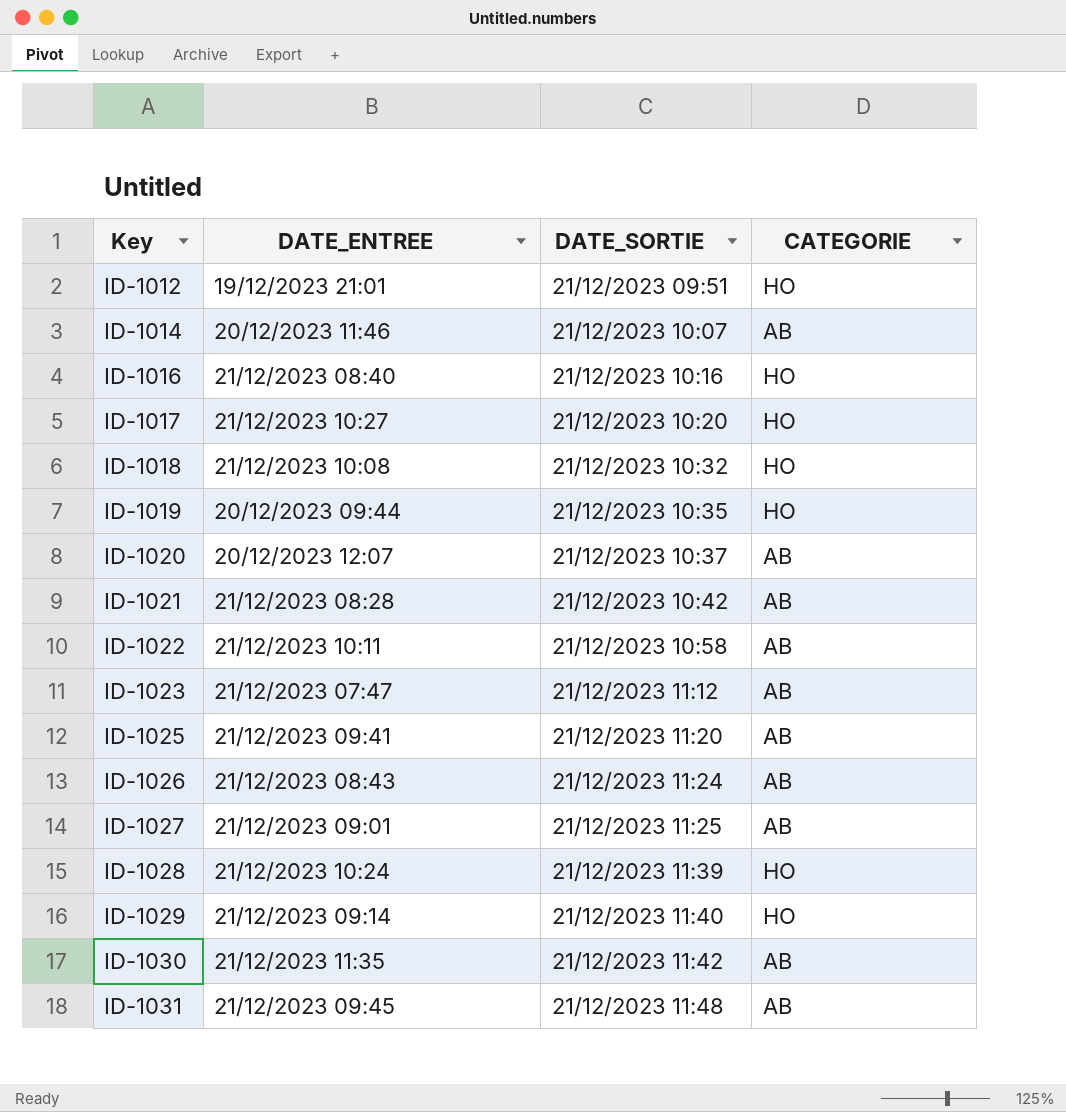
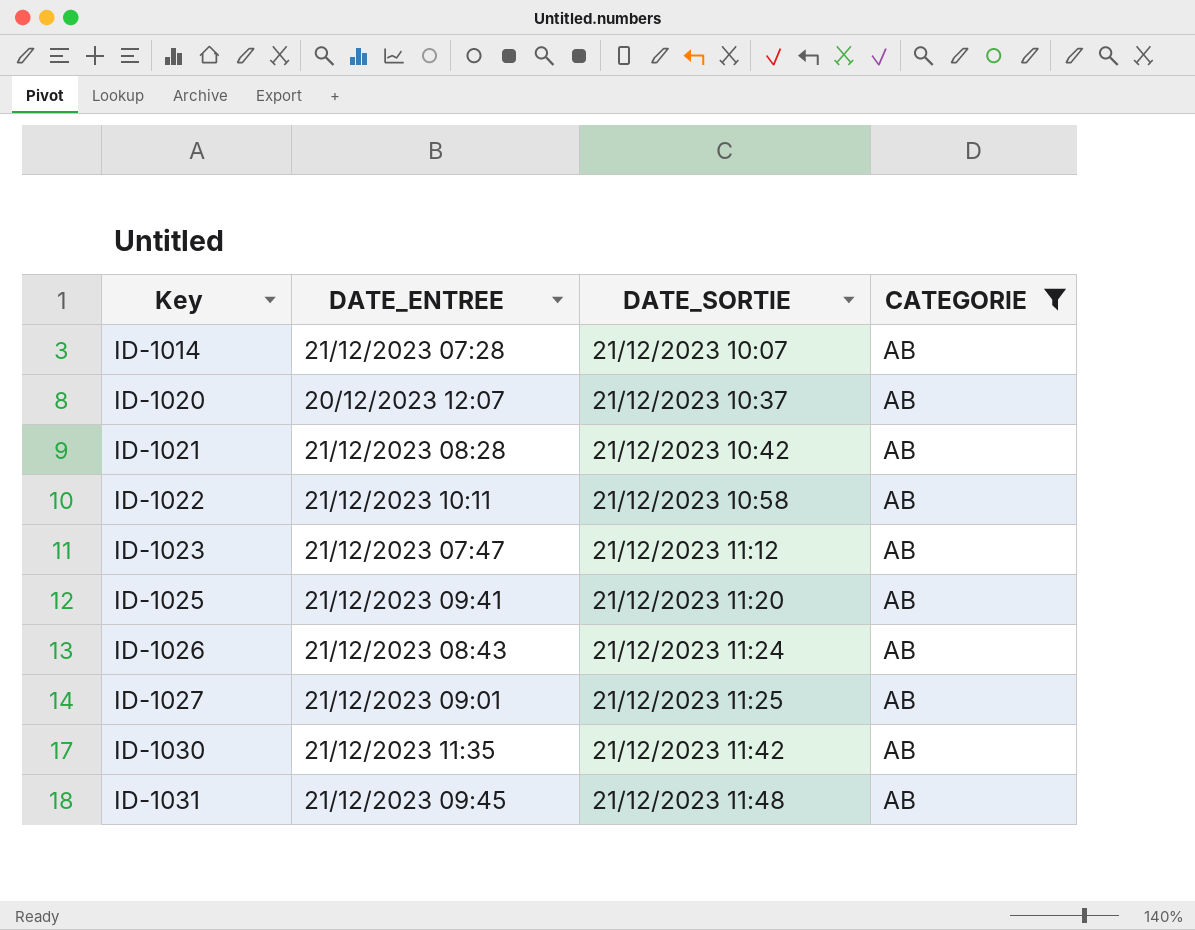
filter: none -> CATEGORIE = AB
ID-1014 | DATE_ENTREE: 20/12/2023 11:46 -> 21/12/2023 07:28

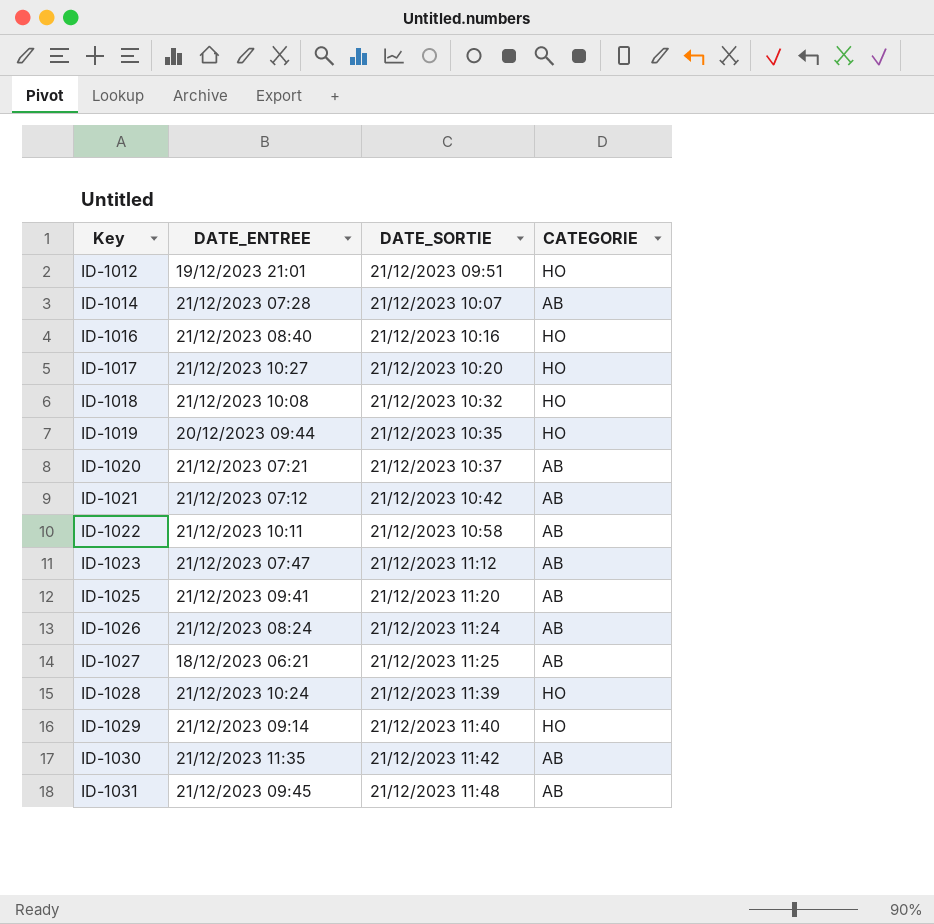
filter: CATEGORIE = AB -> none
ID-1020 | DATE_ENTREE: 20/12/2023 12:07 -> 21/12/2023 07:21
ID-1021 | DATE_ENTREE: 21/12/2023 08:28 -> 21/12/2023 07:12
ID-1026 | DATE_ENTREE: 21/12/2023 08:43 -> 21/12/2023 08:24
ID-1027 | DATE_ENTREE: 21/12/2023 09:01 -> 18/12/2023 06:21

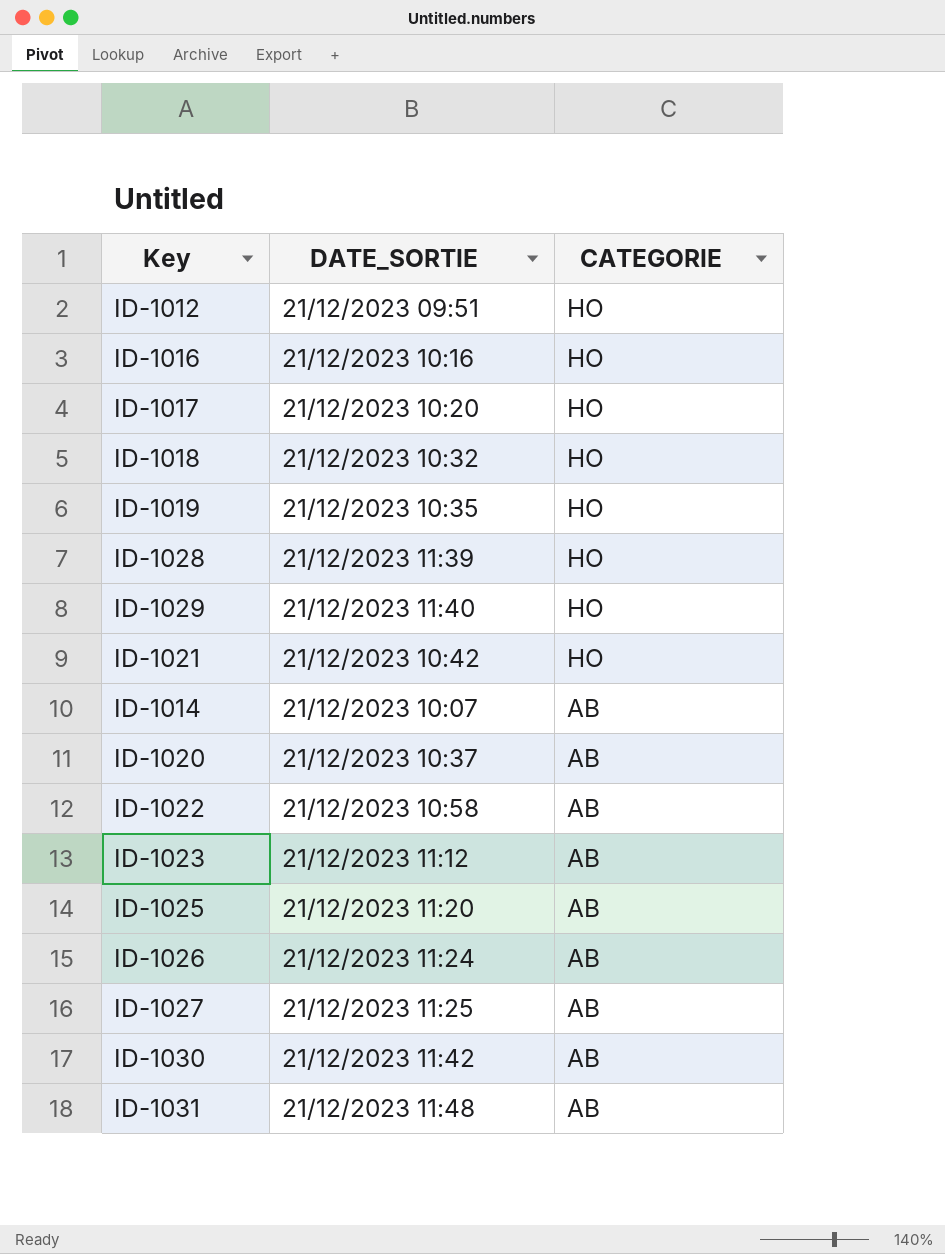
row order: Key ascending -> CATEGORIE descending
column DATE_ENTREE | position: 2 -> none
ID-1021 | CATEGORIE: AB -> HO

